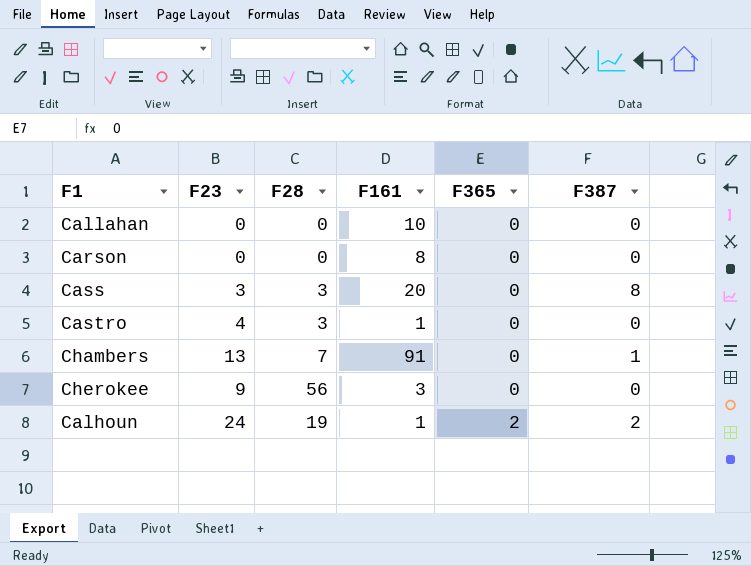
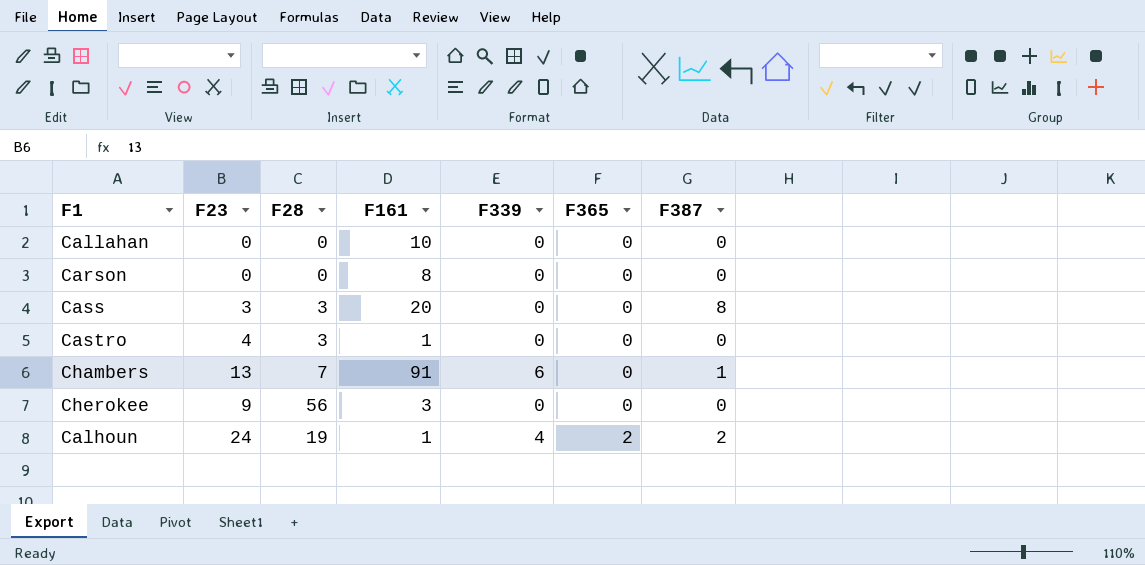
column F339 | position: none -> 5

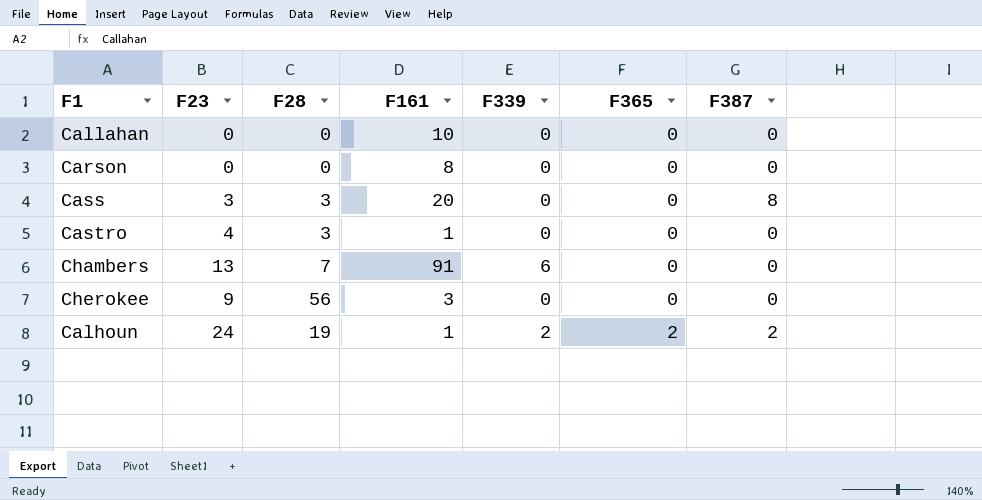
Chambers | F387: 1 -> 0
Calhoun | F339: 4 -> 2

